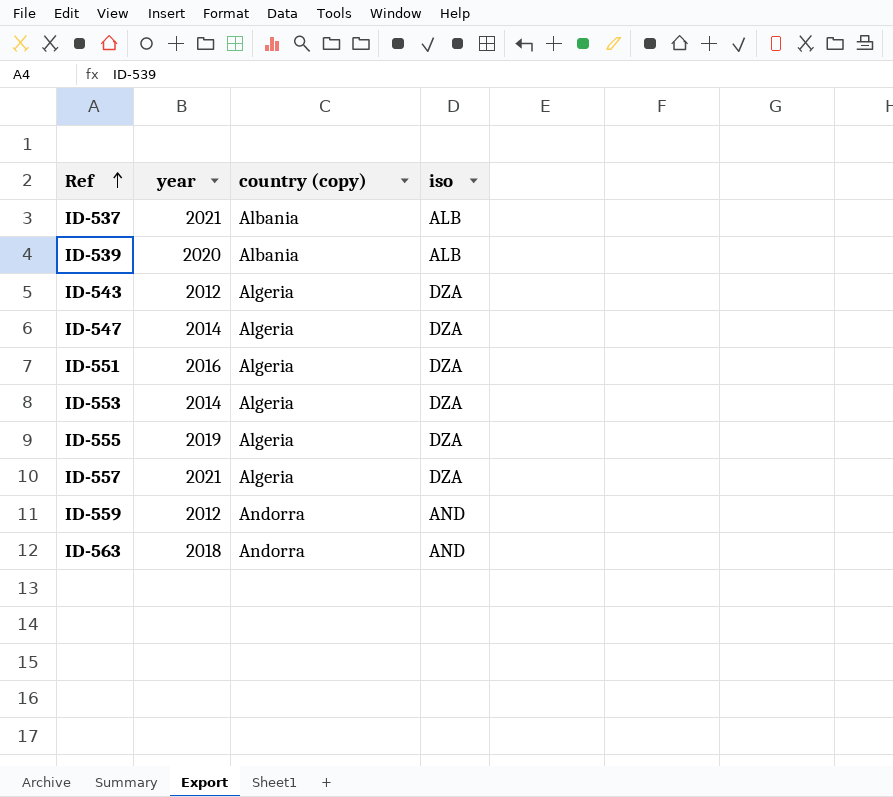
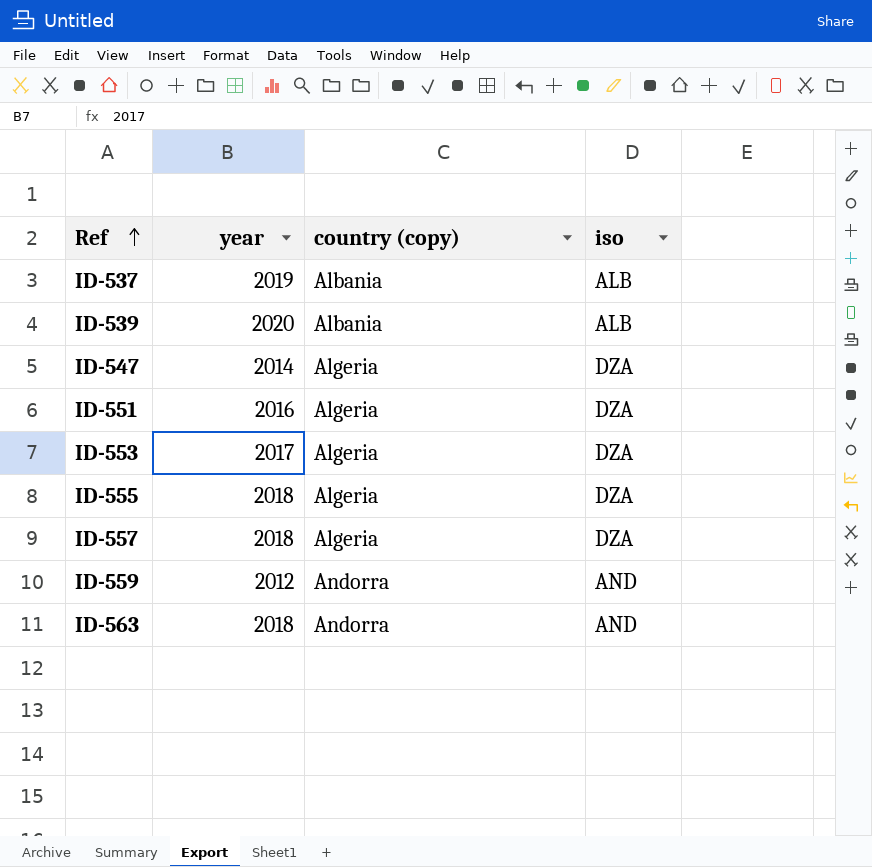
row ID-543: 2012 | Algeria | DZA -> none
ID-537 | year: 2021 -> 2019
ID-553 | year: 2014 -> 2017
ID-555 | year: 2019 -> 2018
ID-557 | year: 2021 -> 2018

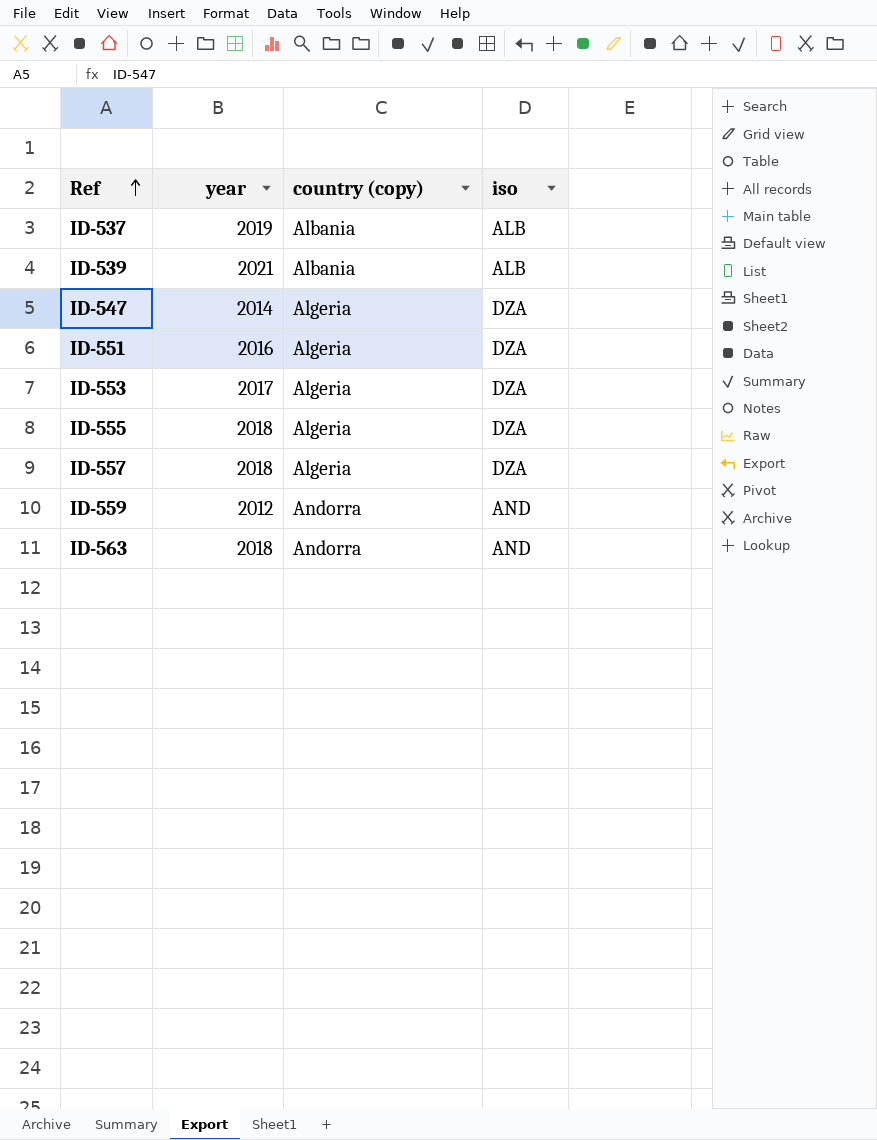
ID-539 | year: 2020 -> 2021

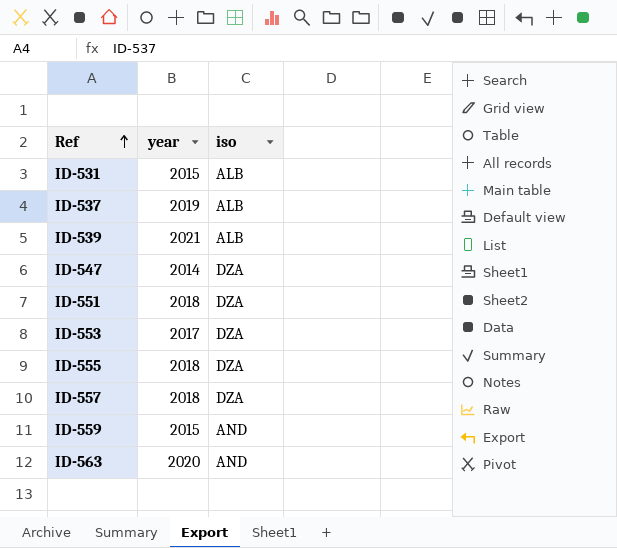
column country (copy) | position: 3 -> none
row ID-531: none -> 2015 | ALB
ID-551 | year: 2016 -> 2018
ID-559 | year: 2012 -> 2015
ID-563 | year: 2018 -> 2020

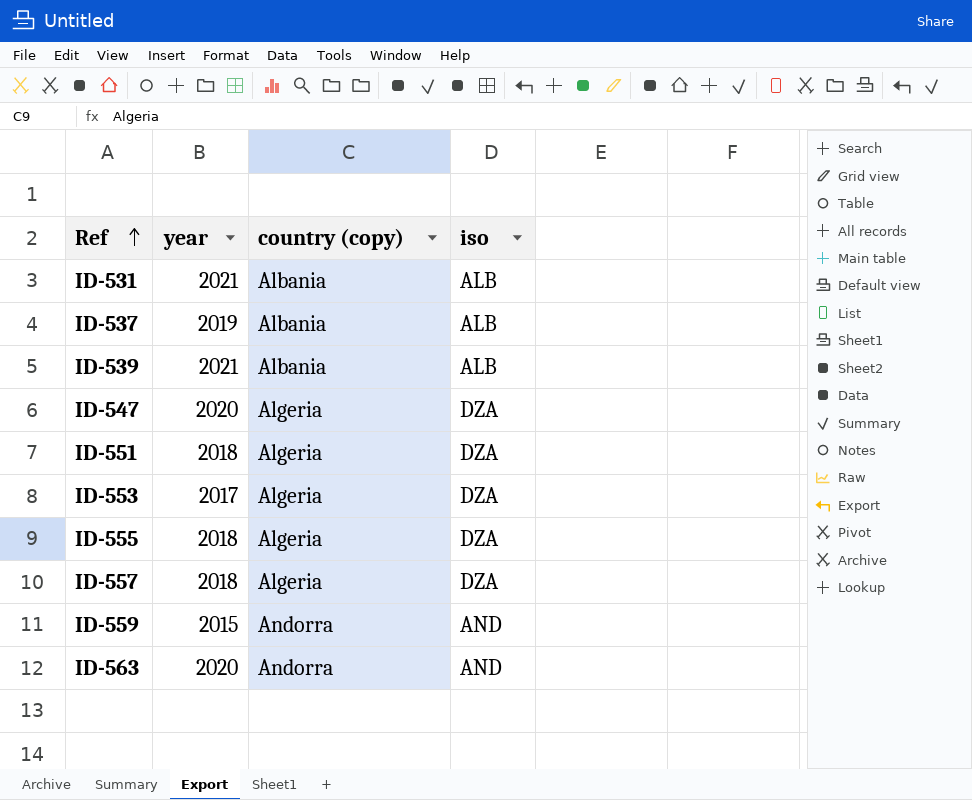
column country (copy) | position: none -> 3
ID-531 | year: 2015 -> 2021
ID-547 | year: 2014 -> 2020

